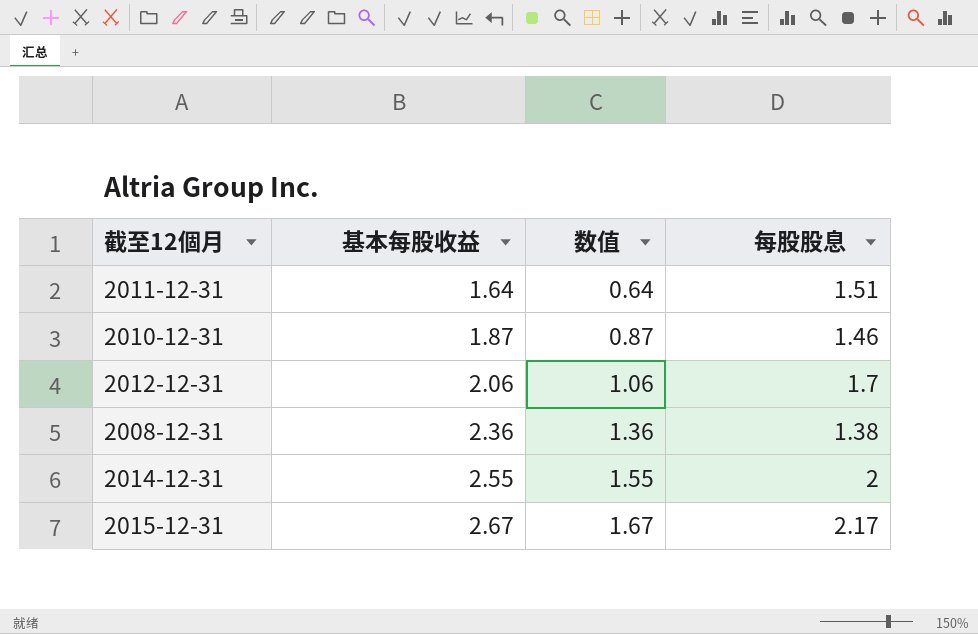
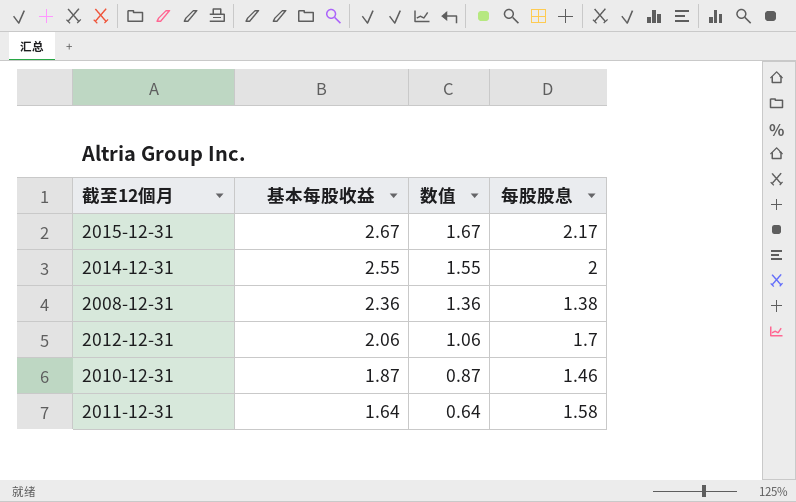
row order: 基本每股收益 ascending -> 基本每股收益 descending
2011-12-31 | 每股股息: 1.51 -> 1.58

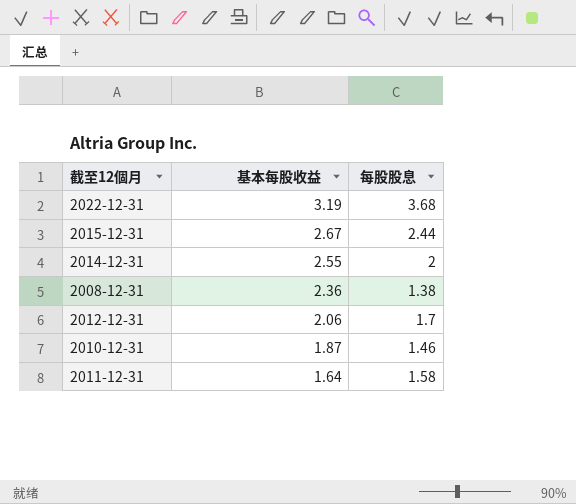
column 数值 | formula: [基本每股收益] - 1 -> none
row 2022-12-31: none -> 3.19 | 3.68
2015-12-31 | 每股股息: 2.17 -> 2.44

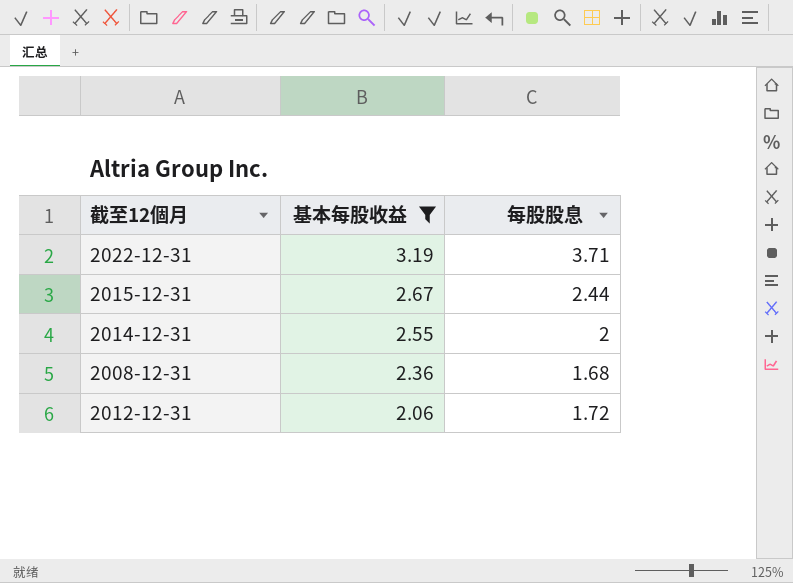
filter: none -> 基本每股收益 >= 2.06
2022-12-31 | 每股股息: 3.68 -> 3.71
2008-12-31 | 每股股息: 1.38 -> 1.68
2012-12-31 | 每股股息: 1.7 -> 1.72

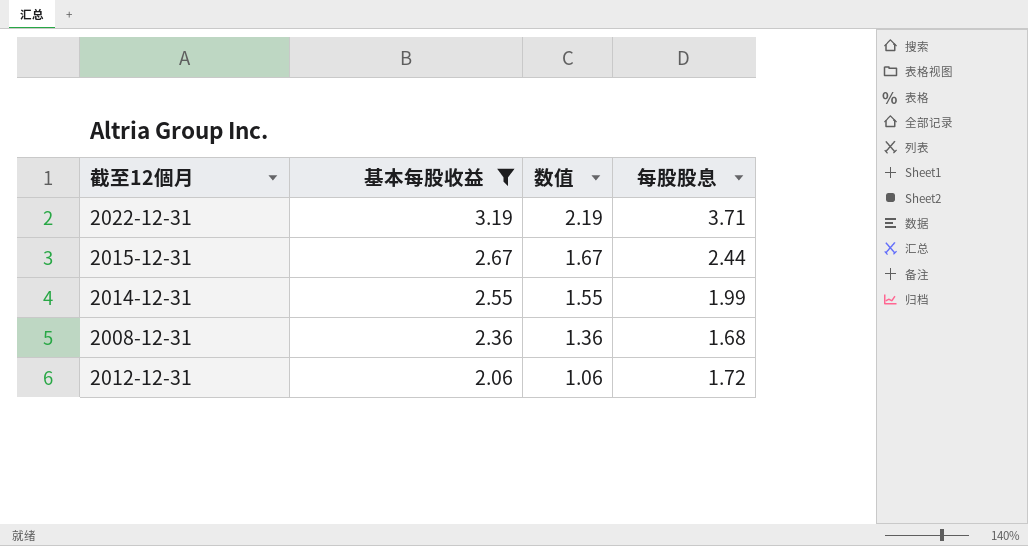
column 数值 | formula: none -> [基本每股收益] - 1
2014-12-31 | 每股股息: 2 -> 1.99

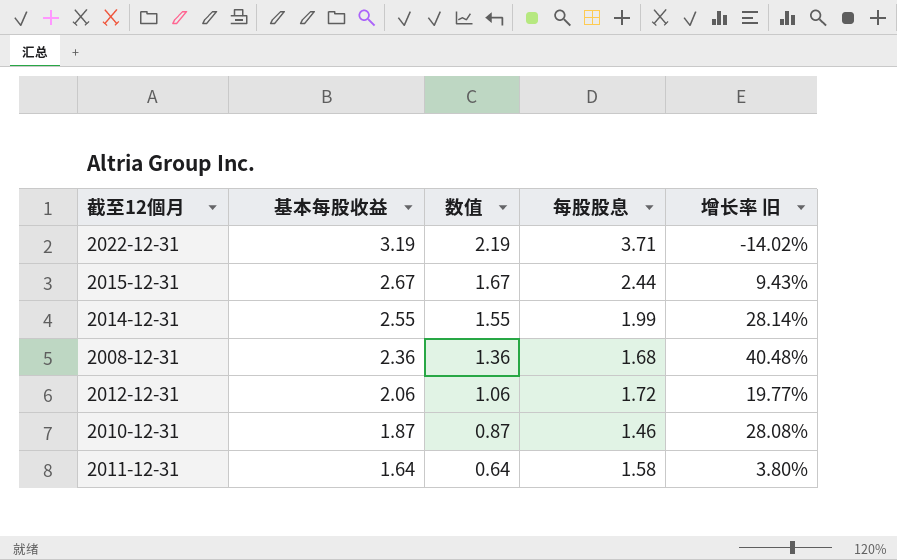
filter: 基本每股收益 >= 2.06 -> none
column 增长率 旧 | formula: none -> ([基本每股收益] - [每股股息]) / [每股股息]

